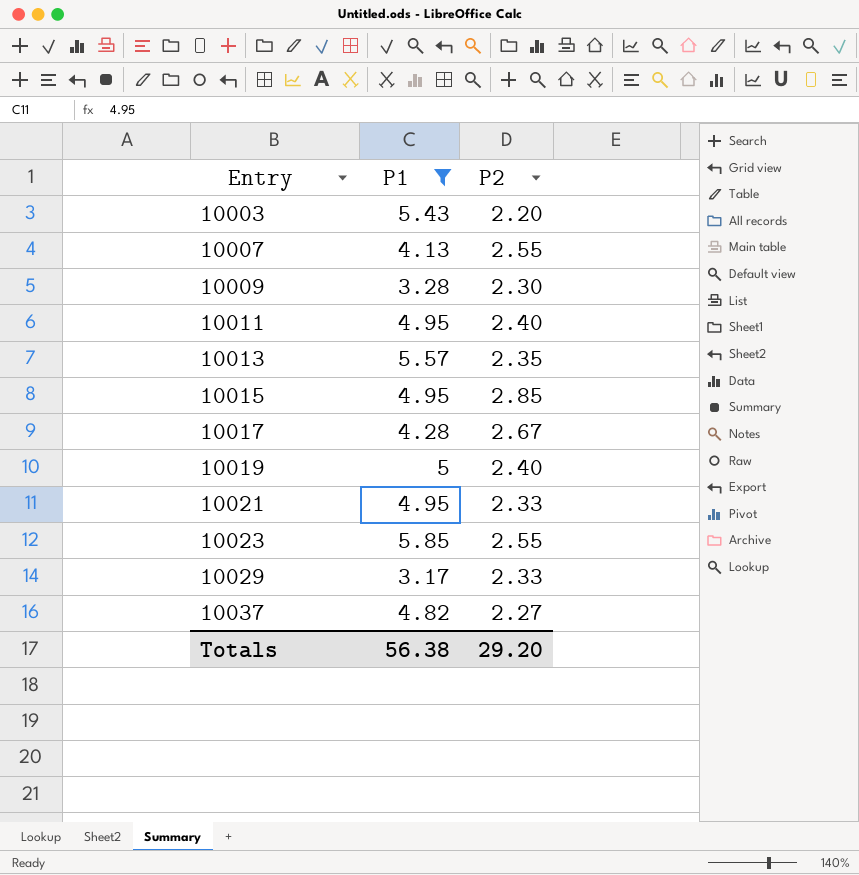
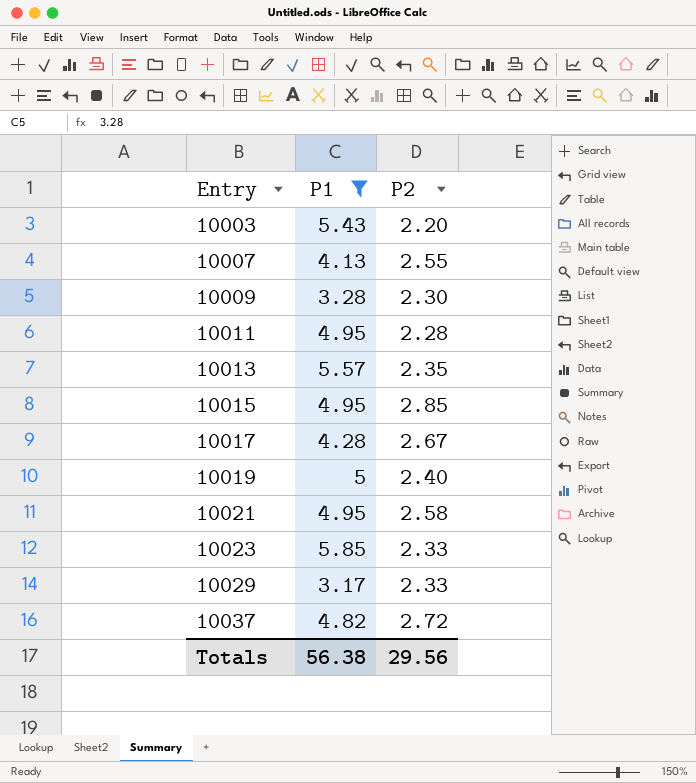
10011 | P2: 2.40 -> 2.28
10021 | P2: 2.33 -> 2.58
10023 | P2: 2.55 -> 2.33
10037 | P2: 2.27 -> 2.72
Totals | P2: 29.20 -> 29.56

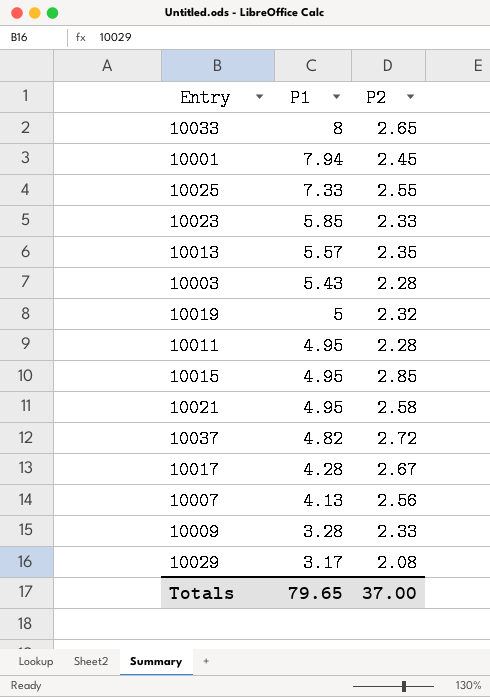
filter: P1 <= 5.85 -> none
row order: Entry ascending -> P1 descending
10003 | P2: 2.20 -> 2.28
10019 | P2: 2.40 -> 2.32
10007 | P2: 2.55 -> 2.56
10009 | P2: 2.30 -> 2.33
10029 | P2: 2.33 -> 2.08
Totals | P1: 56.38 -> 79.65
Totals | P2: 29.56 -> 37.00

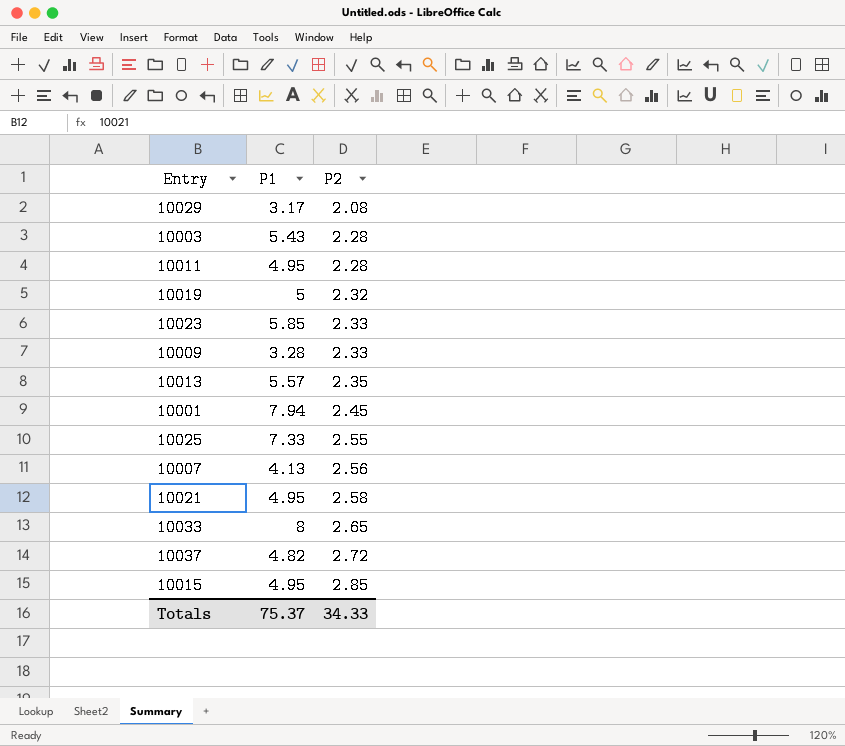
row order: P1 descending -> P2 ascending
row 10017: 4.28 | 2.67 -> none
Totals | P1: 79.65 -> 75.37
Totals | P2: 37.00 -> 34.33

